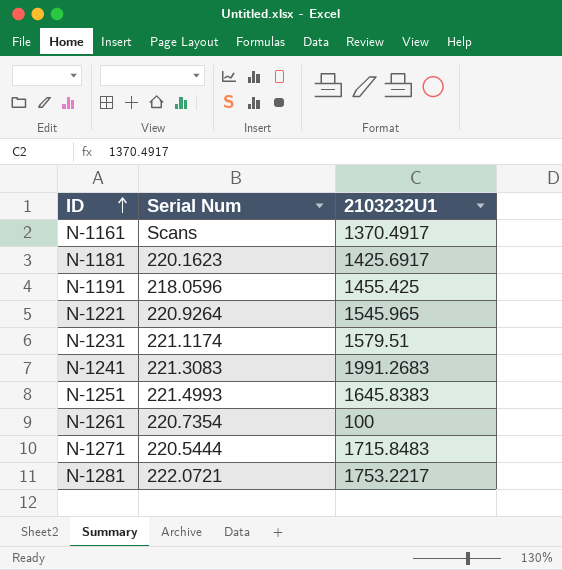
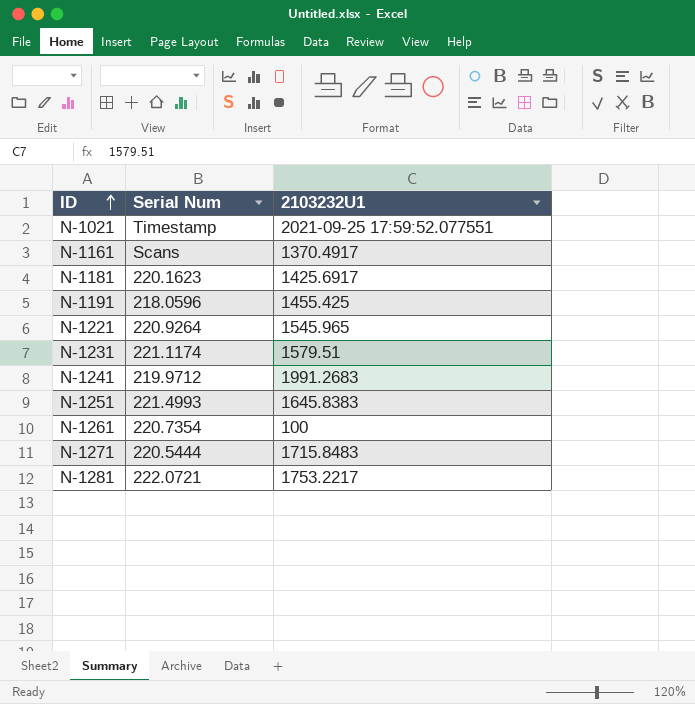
row N-1021: none -> Timestamp | 2021-09-25 17:59:52.077551
N-1241 | Serial Num: 221.3083 -> 219.9712

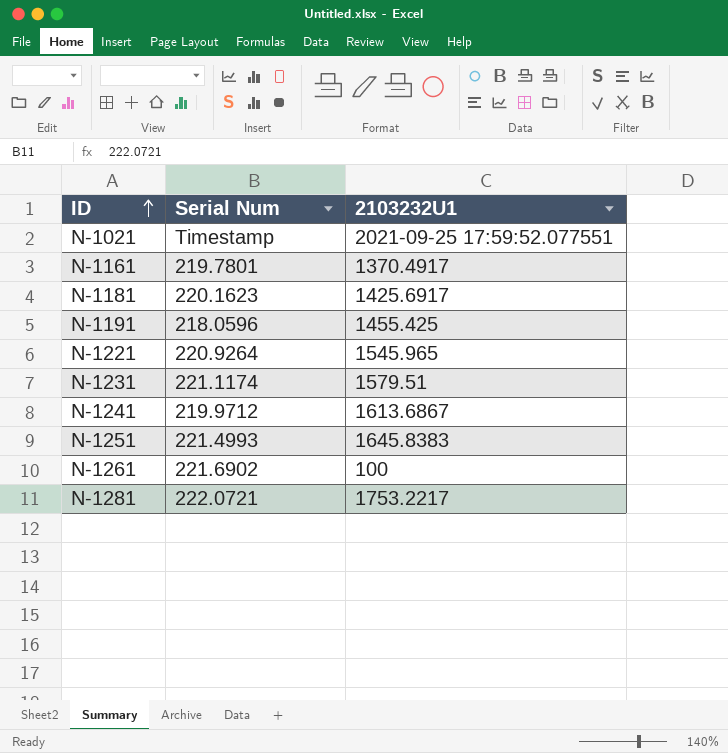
row N-1271: 220.5444 | 1715.8483 -> none
N-1161 | Serial Num: Scans -> 219.7801
N-1241 | 2103232U1: 1991.2683 -> 1613.6867
N-1261 | Serial Num: 220.7354 -> 221.6902

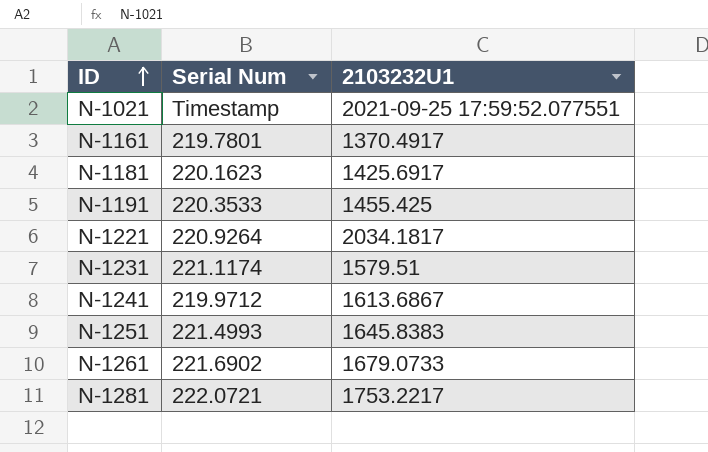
N-1191 | Serial Num: 218.0596 -> 220.3533
N-1221 | 2103232U1: 1545.965 -> 2034.1817
N-1261 | 2103232U1: 100 -> 1679.0733

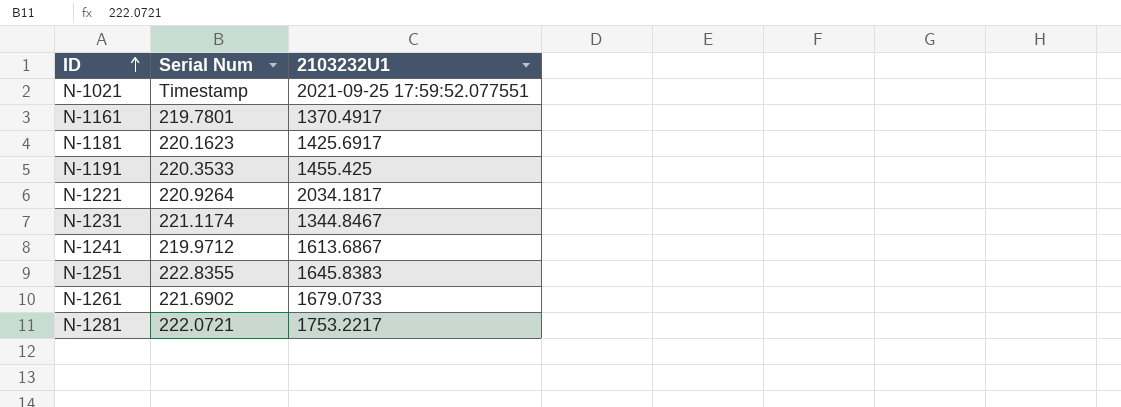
N-1231 | 2103232U1: 1579.51 -> 1344.8467
N-1251 | Serial Num: 221.4993 -> 222.8355

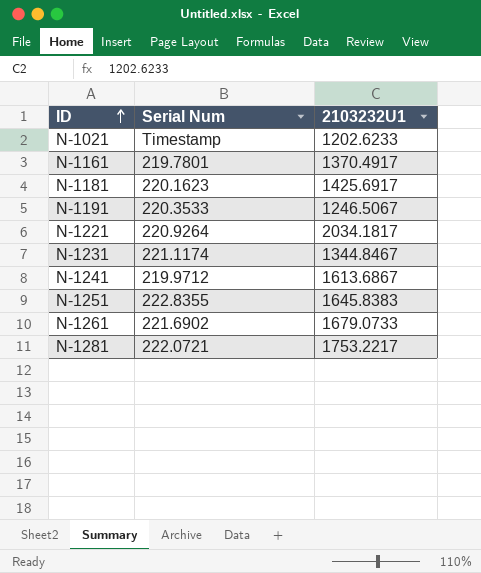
N-1021 | 2103232U1: 2021-09-25 17:59:52.077551 -> 1202.6233
N-1191 | 2103232U1: 1455.425 -> 1246.5067

